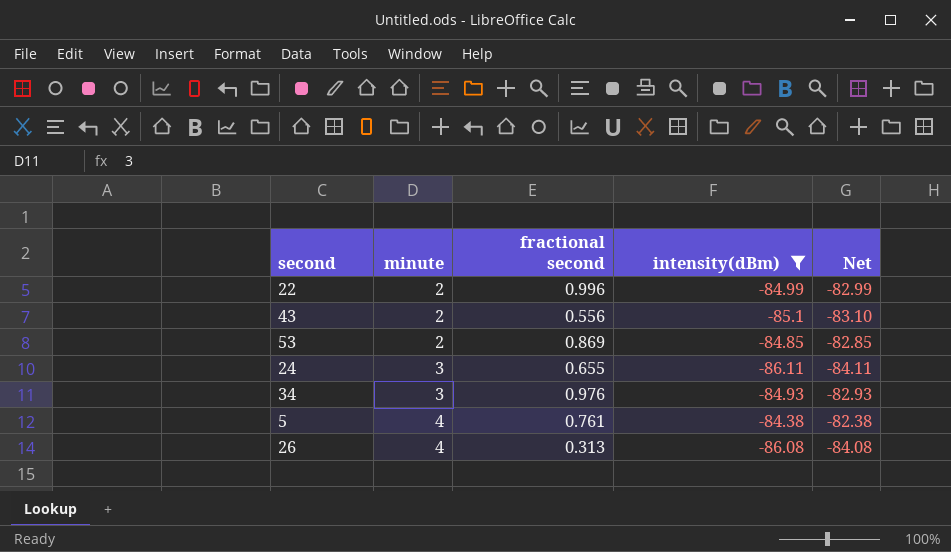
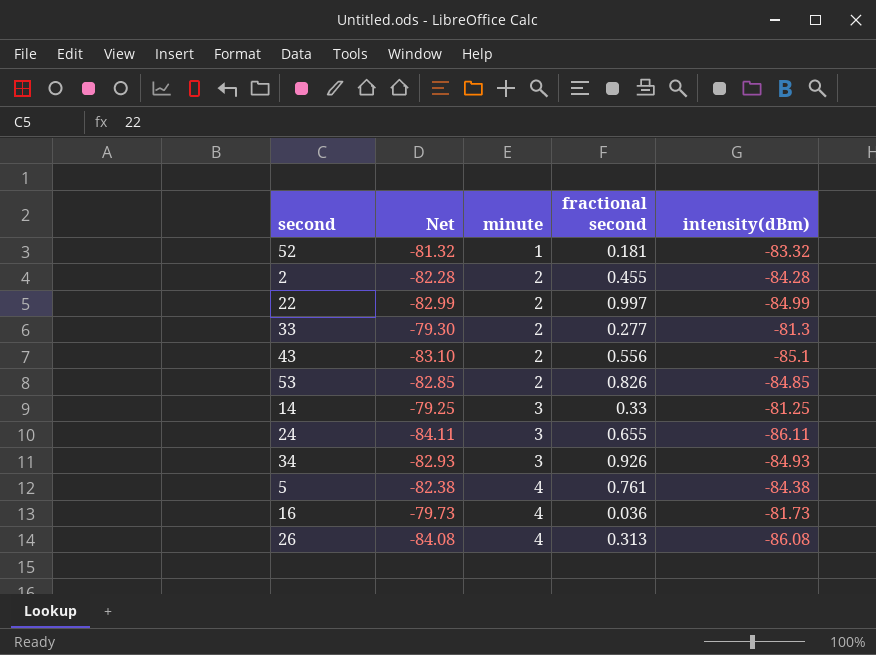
filter: intensity(dBm) <= -84.38 -> none
column Net | position: 5 -> 2
22 | fractional second: 0.996 -> 0.997
53 | fractional second: 0.869 -> 0.826
34 | fractional second: 0.976 -> 0.926

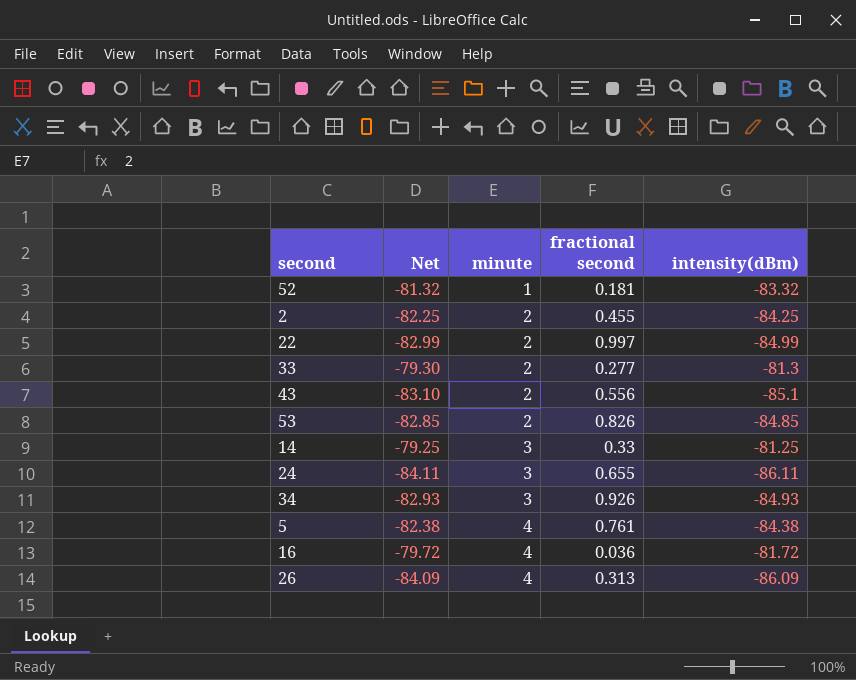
2 | Net: -82.28 -> -82.25
2 | intensity(dBm): -84.28 -> -84.25
16 | Net: -79.73 -> -79.72
16 | intensity(dBm): -81.73 -> -81.72
26 | Net: -84.08 -> -84.09
26 | intensity(dBm): -86.08 -> -86.09

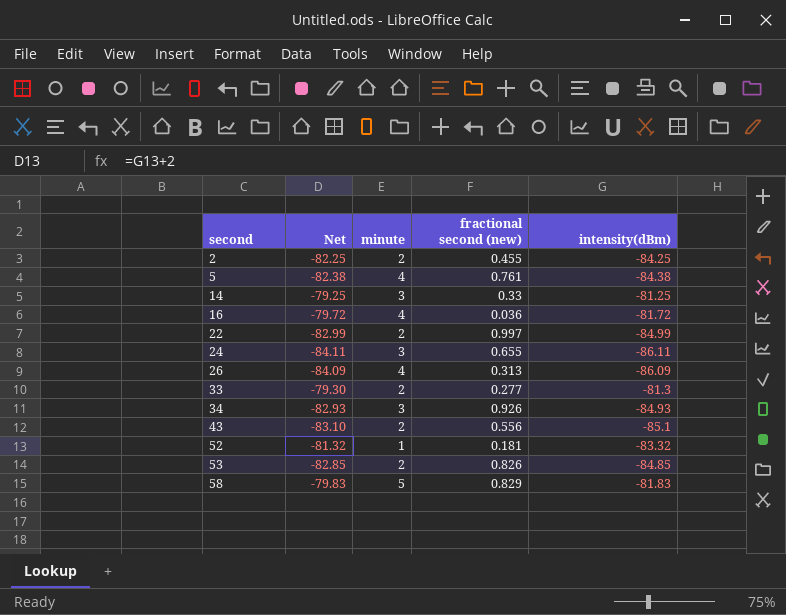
row order: minute ascending -> second ascending
column name: fractional second -> fractional second (new)
row 58: none -> -79.83 | 5 | 0.829 | -81.83

